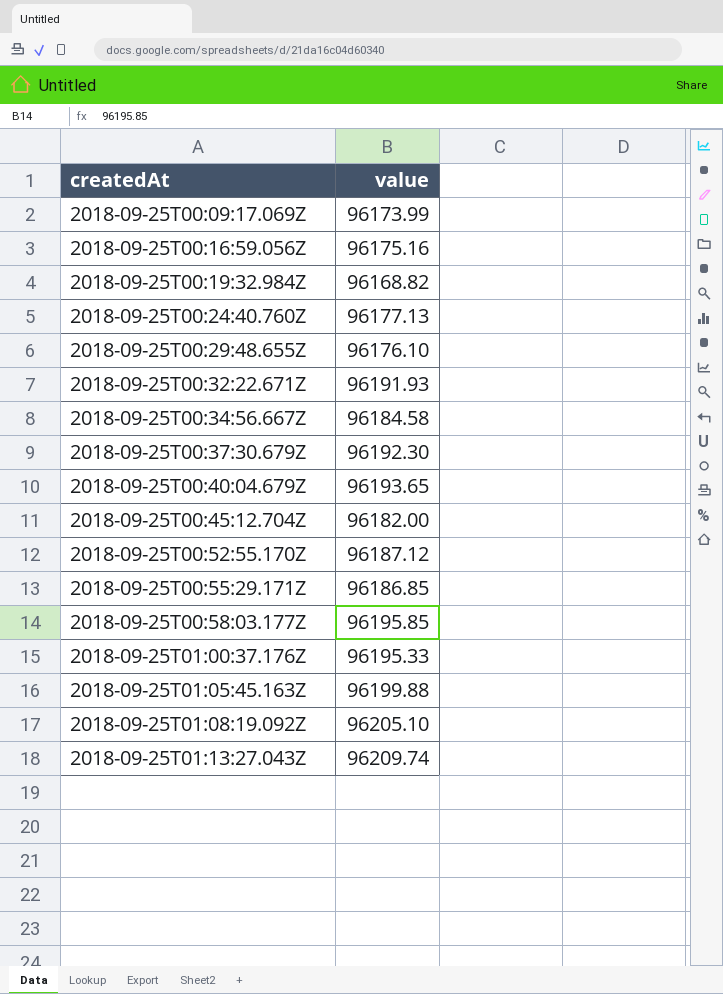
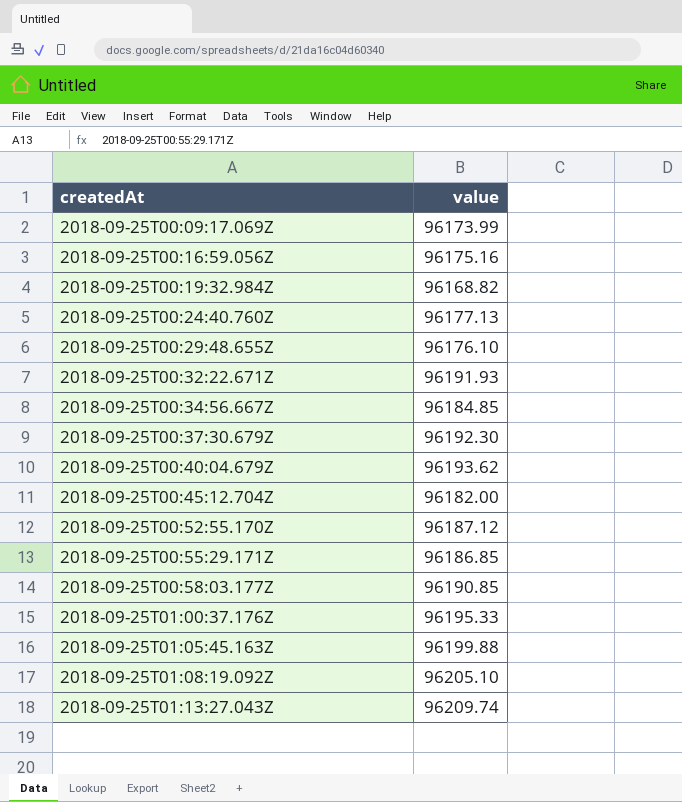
2018-09-25T00:34:56.667Z | value: 96184.58 -> 96184.85
2018-09-25T00:40:04.679Z | value: 96193.65 -> 96193.62
2018-09-25T00:58:03.177Z | value: 96195.85 -> 96190.85

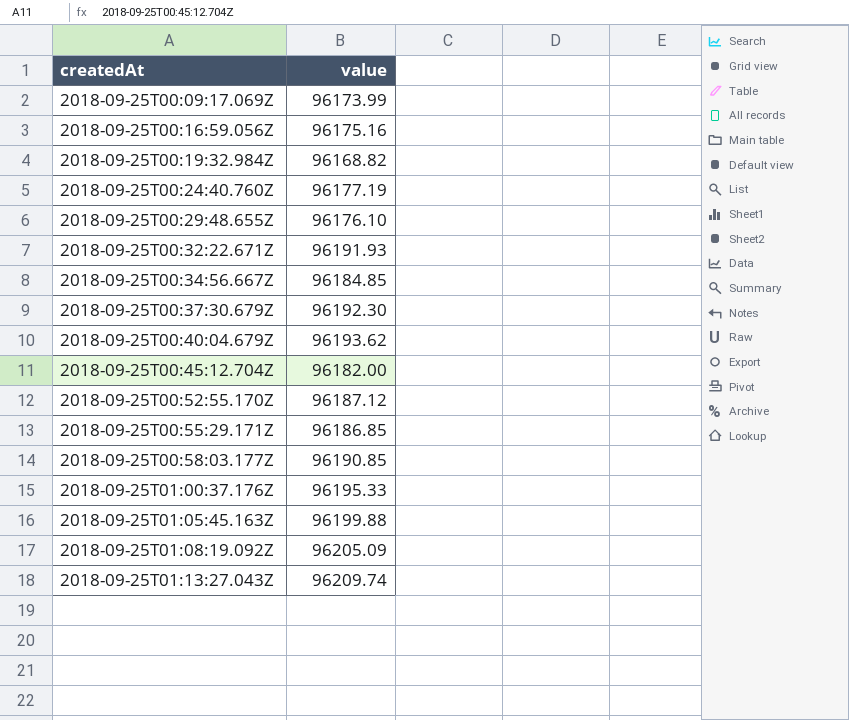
2018-09-25T00:24:40.760Z | value: 96177.13 -> 96177.19
2018-09-25T01:08:19.092Z | value: 96205.10 -> 96205.09

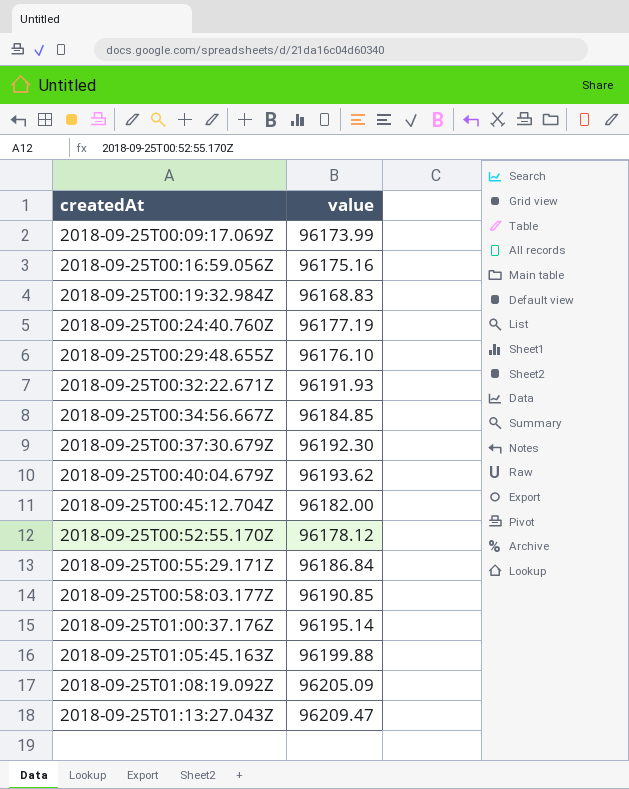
2018-09-25T00:19:32.984Z | value: 96168.82 -> 96168.83
2018-09-25T00:52:55.170Z | value: 96187.12 -> 96178.12
2018-09-25T00:55:29.171Z | value: 96186.85 -> 96186.84
2018-09-25T01:00:37.176Z | value: 96195.33 -> 96195.14
2018-09-25T01:13:27.043Z | value: 96209.74 -> 96209.47

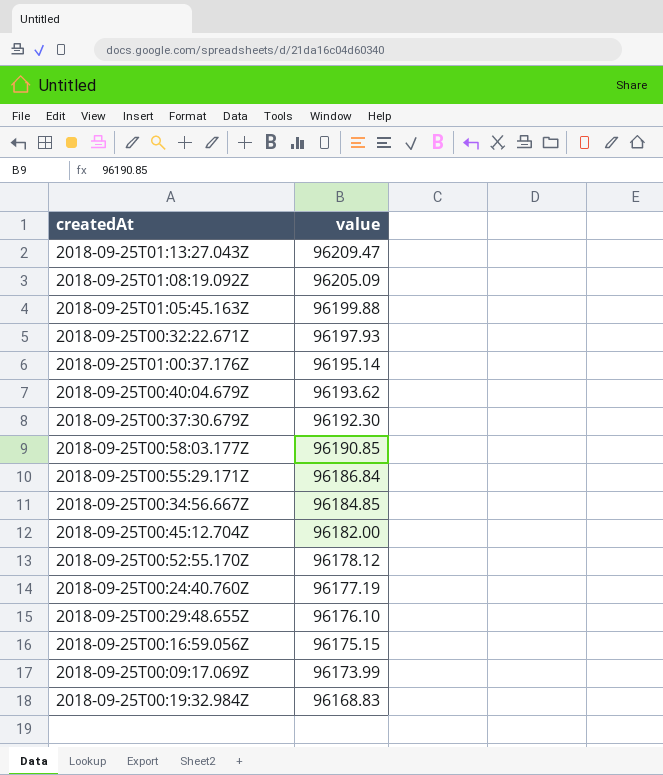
row order: createdAt ascending -> value descending
2018-09-25T00:32:22.671Z | value: 96191.93 -> 96197.93
2018-09-25T00:16:59.056Z | value: 96175.16 -> 96175.15

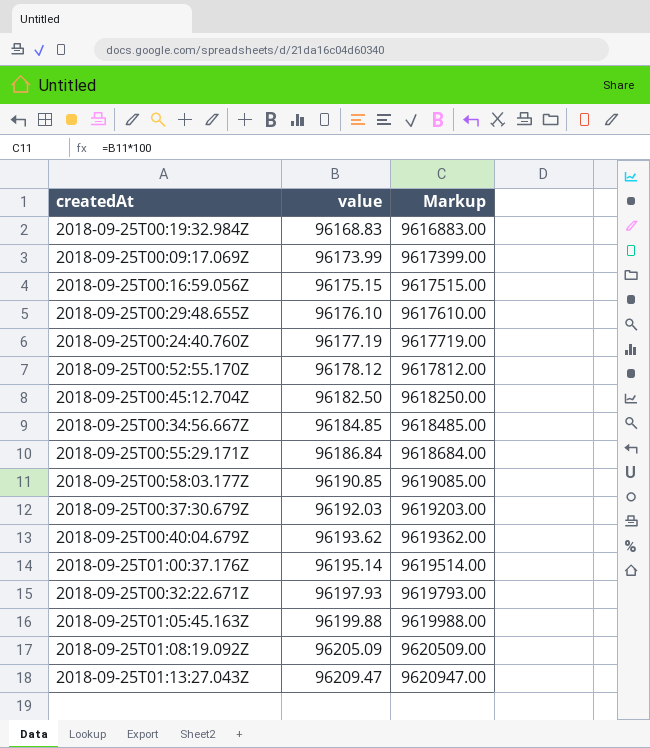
row order: value descending -> value ascending
column Markup | formula: none -> [value] * 100
2018-09-25T00:45:12.704Z | value: 96182.00 -> 96182.50
2018-09-25T00:37:30.679Z | value: 96192.30 -> 96192.03

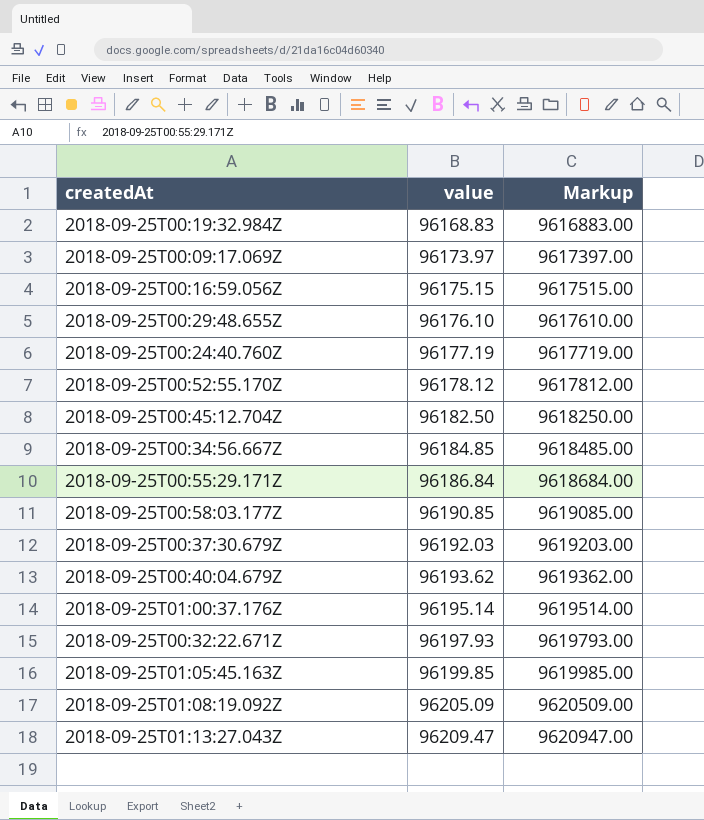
2018-09-25T00:09:17.069Z | value: 96173.99 -> 96173.97
2018-09-25T00:09:17.069Z | Markup: 9617399.00 -> 9617397.00
2018-09-25T01:05:45.163Z | value: 96199.88 -> 96199.85
2018-09-25T01:05:45.163Z | Markup: 9619988.00 -> 9619985.00

